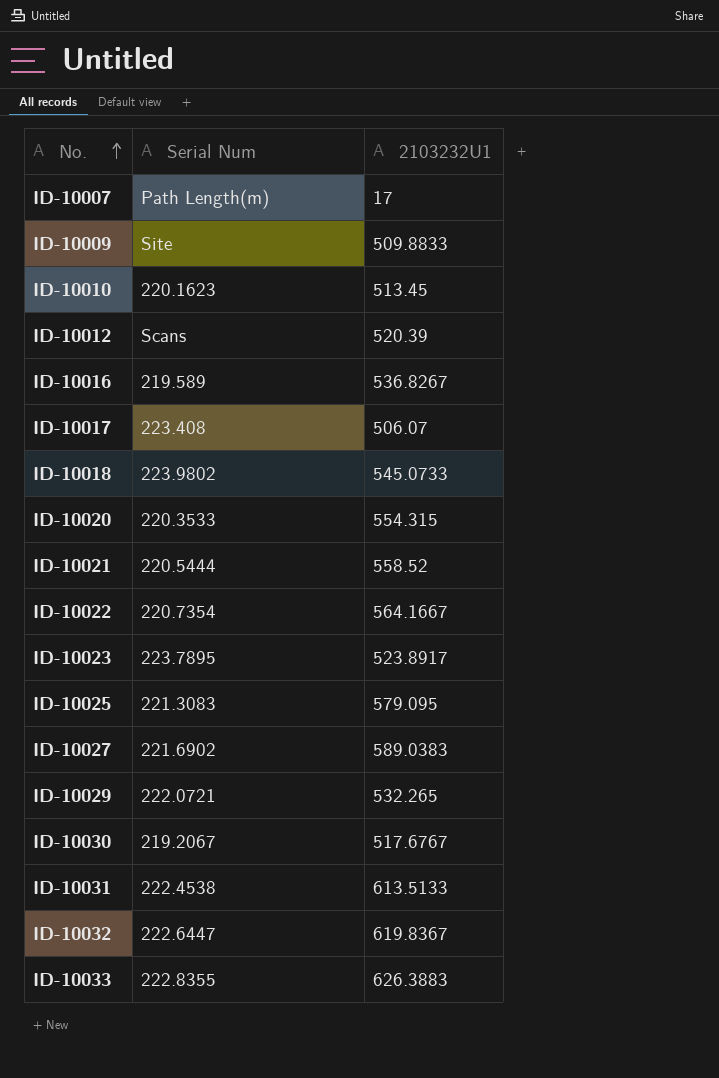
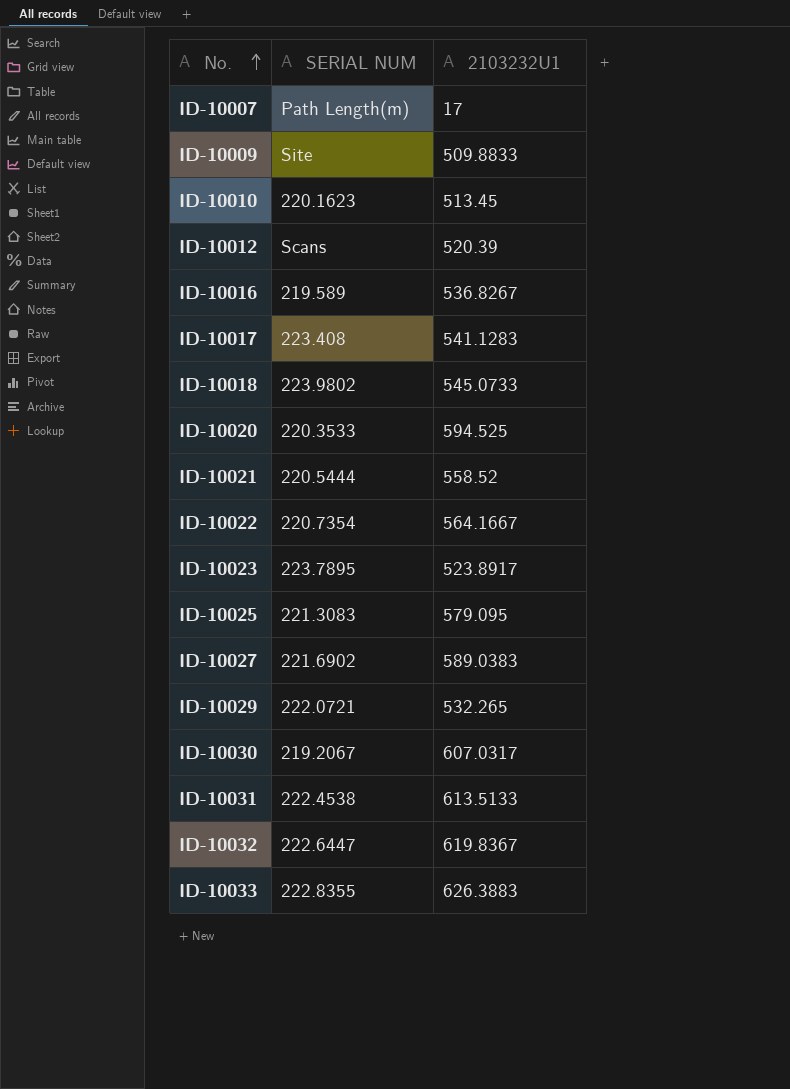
column name: Serial Num -> SERIAL NUM
ID-10017 | 2103232U1: 506.07 -> 541.1283
ID-10020 | 2103232U1: 554.315 -> 594.525
ID-10030 | 2103232U1: 517.6767 -> 607.0317

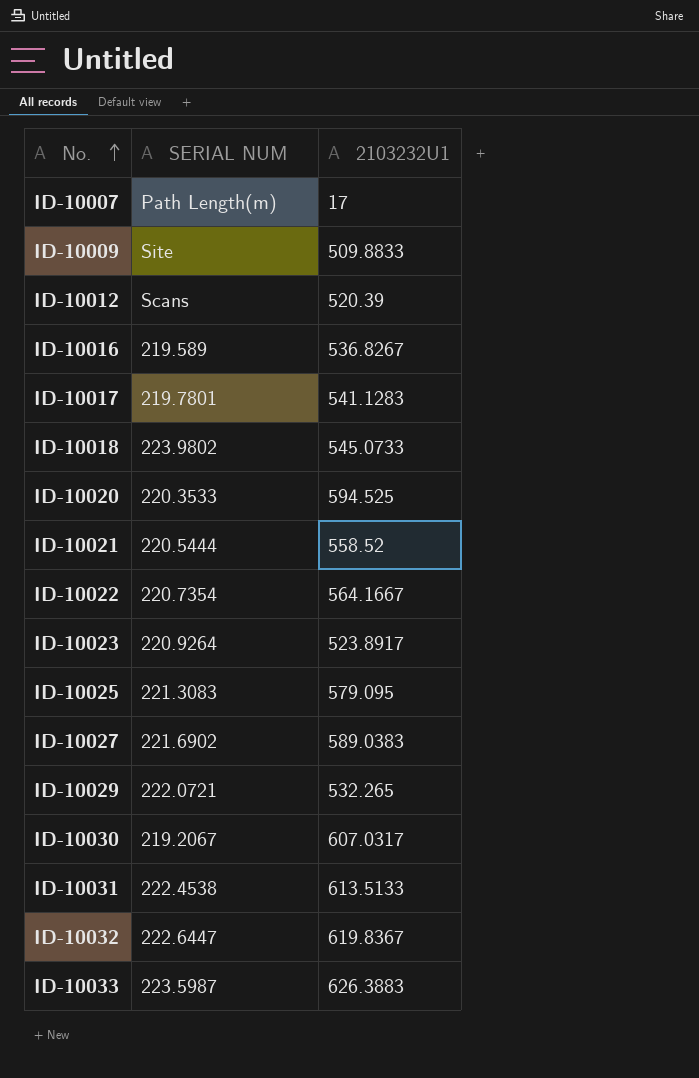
row ID-10010: 220.1623 | 513.45 -> none
ID-10017 | SERIAL NUM: 223.408 -> 219.7801
ID-10023 | SERIAL NUM: 223.7895 -> 220.9264
ID-10033 | SERIAL NUM: 222.8355 -> 223.5987

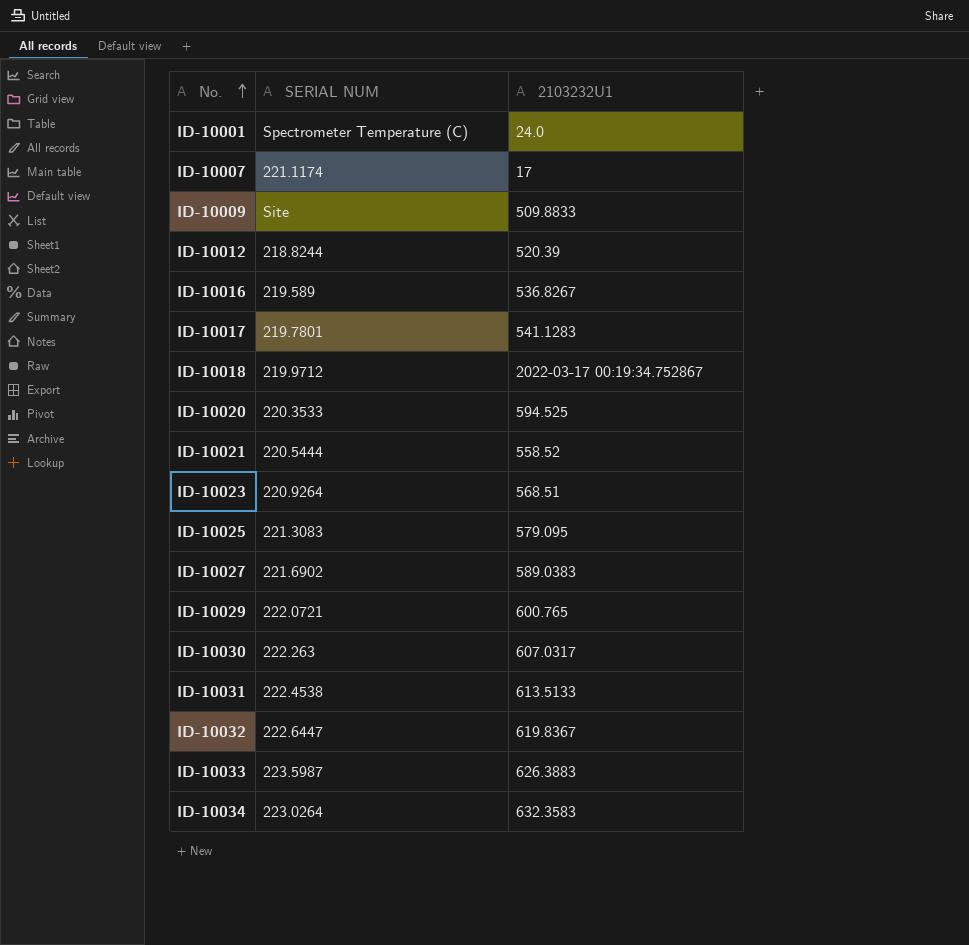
row ID-10022: 220.7354 | 564.1667 -> none
row ID-10001: none -> Spectrometer Temperature (C) | 24.0
ID-10007 | SERIAL NUM: Path Length(m) -> 221.1174
ID-10012 | SERIAL NUM: Scans -> 218.8244
ID-10018 | SERIAL NUM: 223.9802 -> 219.9712
ID-10018 | 2103232U1: 545.0733 -> 2022-03-17 00:19:34.752867
ID-10023 | 2103232U1: 523.8917 -> 568.51
ID-10029 | 2103232U1: 532.265 -> 600.765
ID-10030 | SERIAL NUM: 219.2067 -> 222.263
row ID-10034: none -> 223.0264 | 632.3583

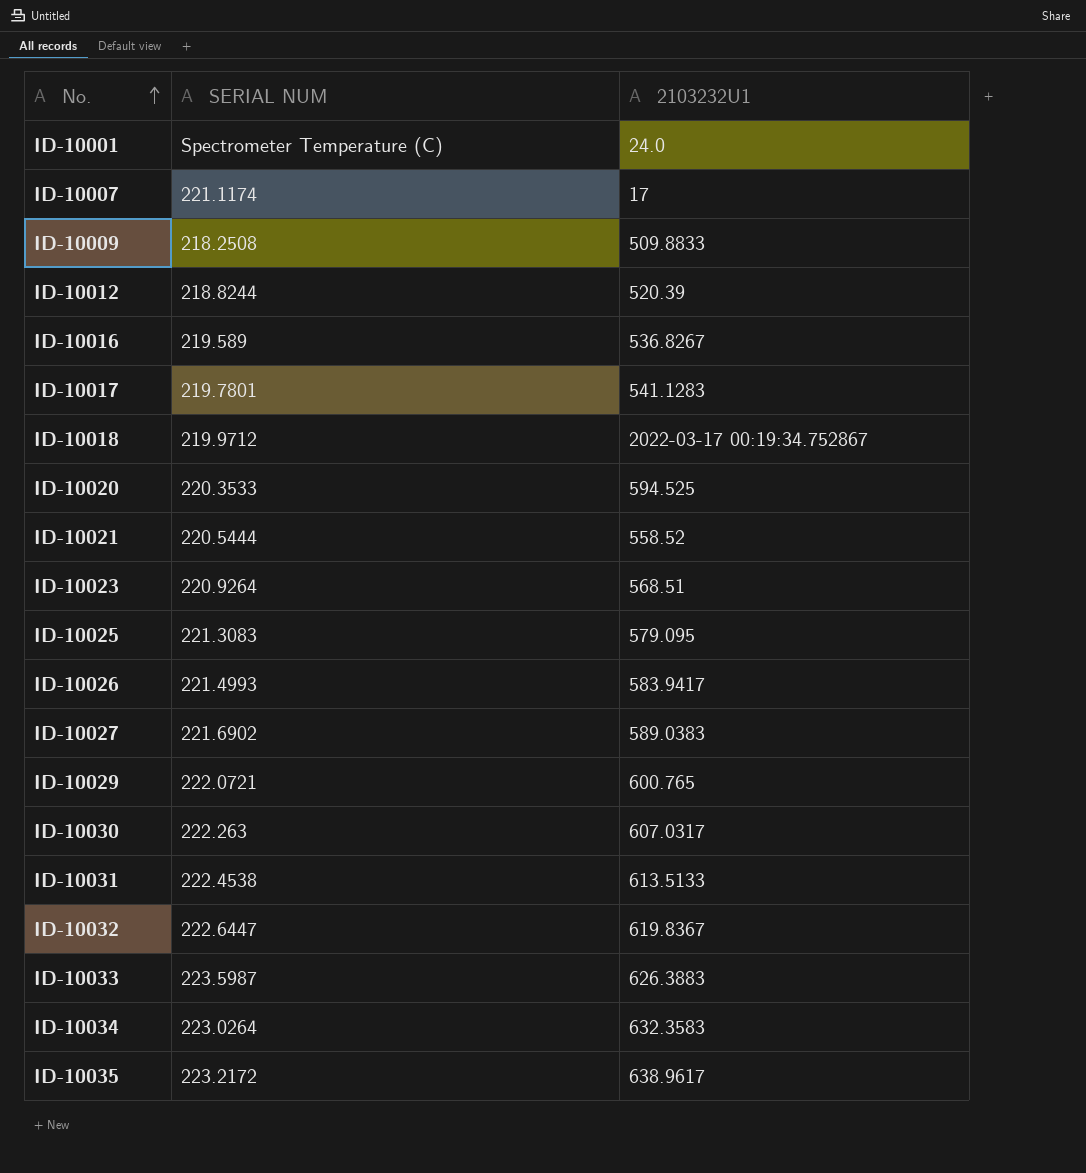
ID-10009 | SERIAL NUM: Site -> 218.2508
row ID-10026: none -> 221.4993 | 583.9417
row ID-10035: none -> 223.2172 | 638.9617

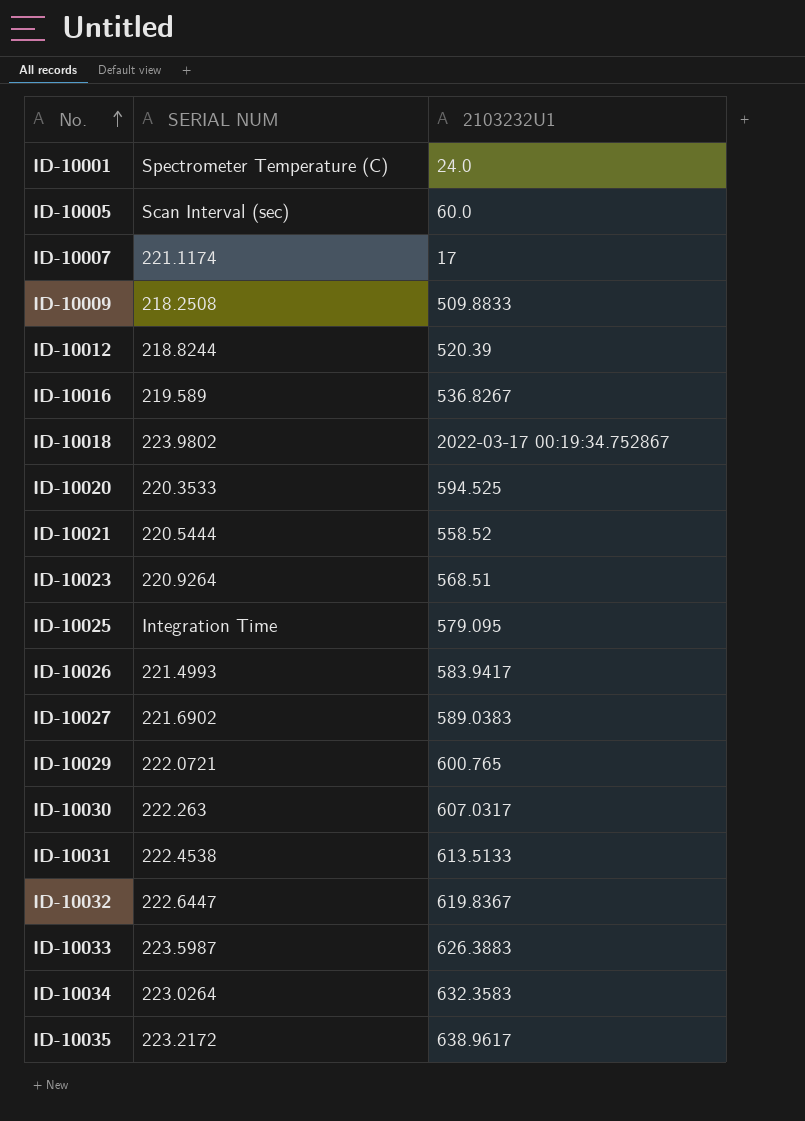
row ID-10017: 219.7801 | 541.1283 -> none
row ID-10005: none -> Scan Interval (sec) | 60.0
ID-10018 | SERIAL NUM: 219.9712 -> 223.9802
ID-10025 | SERIAL NUM: 221.3083 -> Integration Time

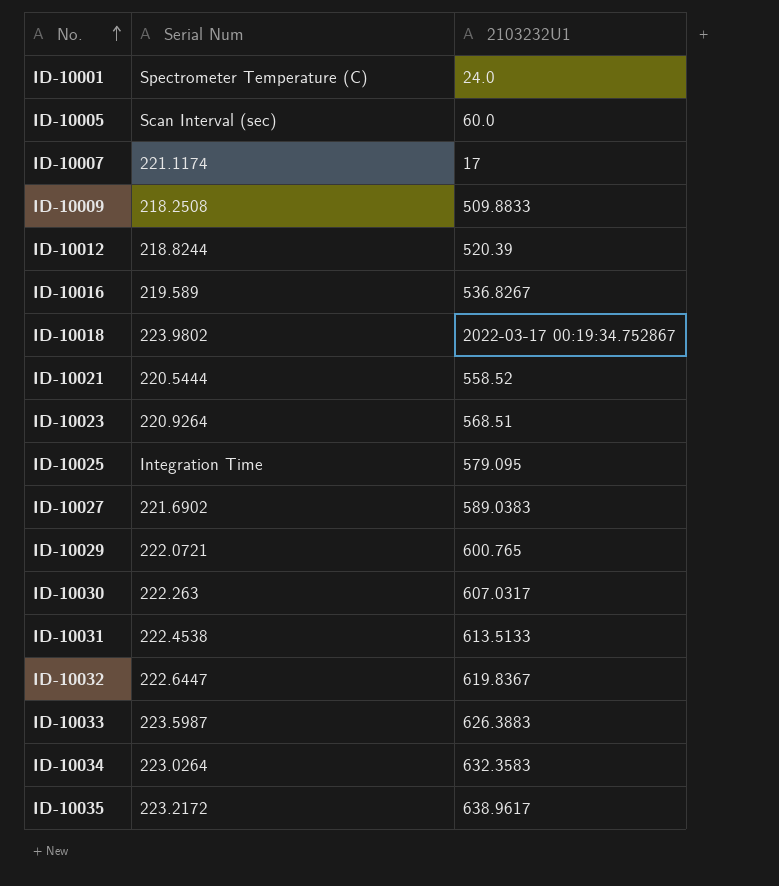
column name: SERIAL NUM -> Serial Num
row ID-10020: 220.3533 | 594.525 -> none
row ID-10026: 221.4993 | 583.9417 -> none

